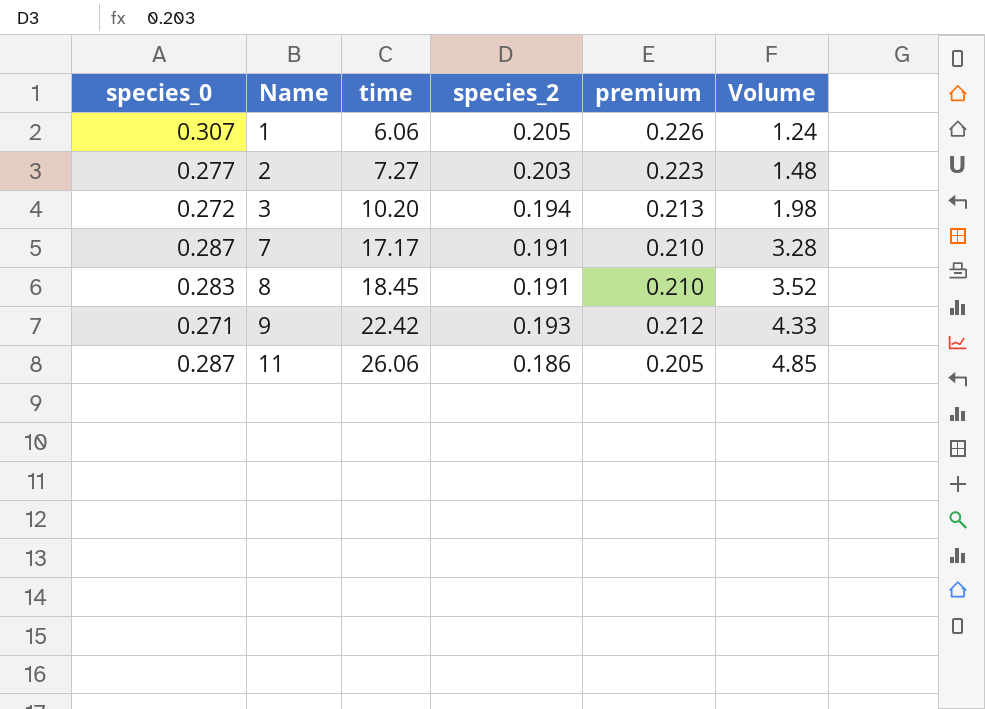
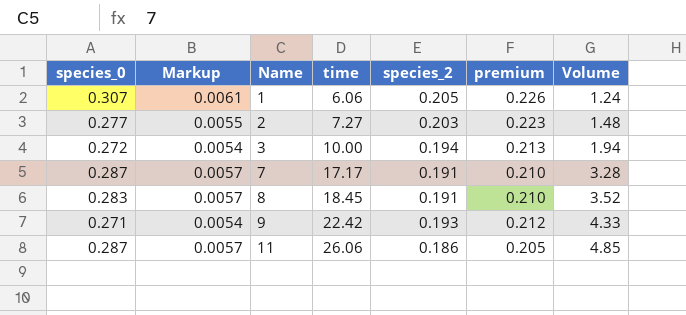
column Markup | formula: none -> [species_0] * 0.02
3 | time: 10.20 -> 10.00
3 | Volume: 1.98 -> 1.94

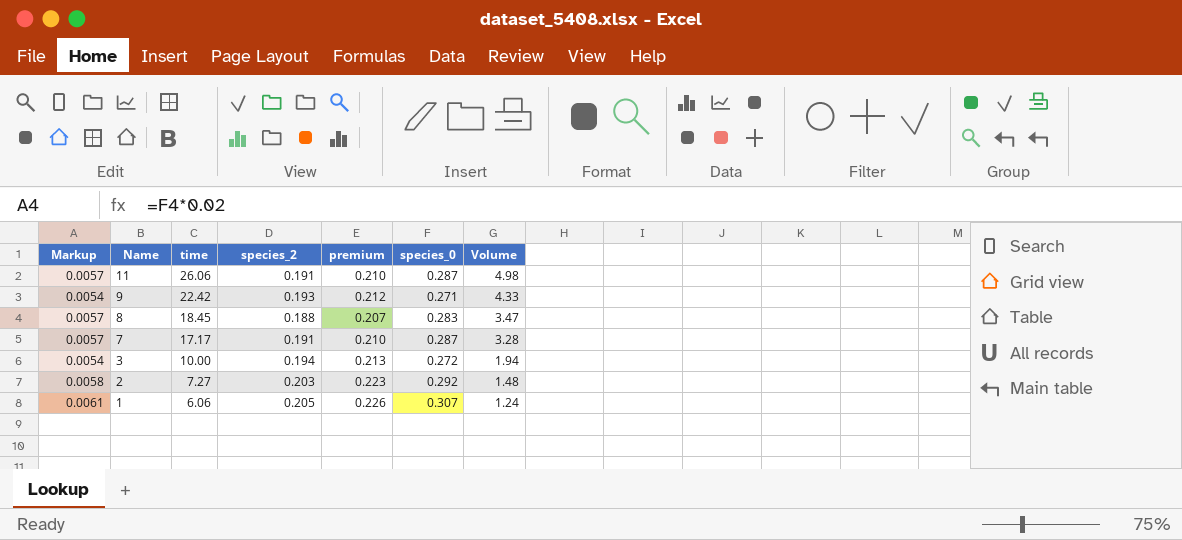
row order: Name ascending -> Name descending
column species_0 | position: 1 -> 6
11 | species_2: 0.186 -> 0.191
11 | premium: 0.205 -> 0.210
11 | Volume: 4.85 -> 4.98
8 | species_2: 0.191 -> 0.188
8 | premium: 0.210 -> 0.207
8 | Volume: 3.52 -> 3.47
2 | Markup: 0.0055 -> 0.0058
2 | species_0: 0.277 -> 0.292

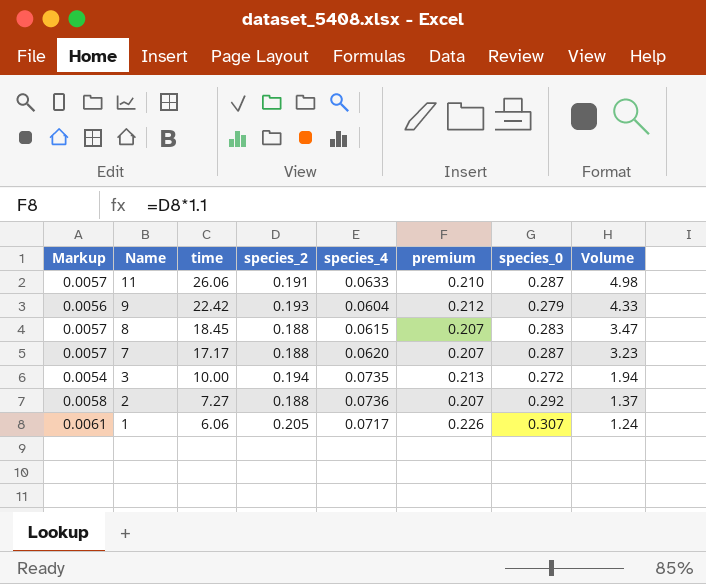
column species_4 | position: none -> 5
9 | Markup: 0.0054 -> 0.0056
9 | species_0: 0.271 -> 0.279
7 | species_2: 0.191 -> 0.188
7 | premium: 0.210 -> 0.207
7 | Volume: 3.28 -> 3.23
2 | species_2: 0.203 -> 0.188
2 | premium: 0.223 -> 0.207
2 | Volume: 1.48 -> 1.37

